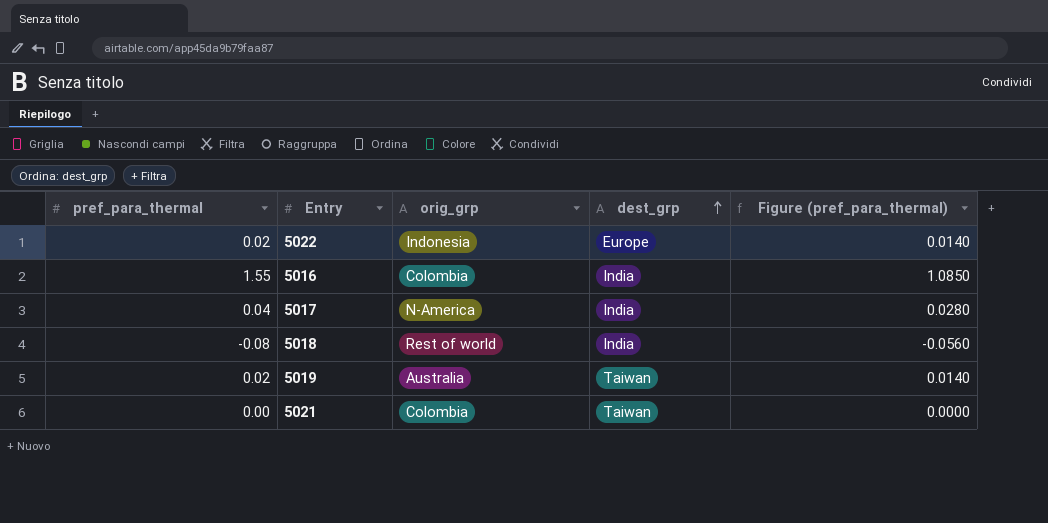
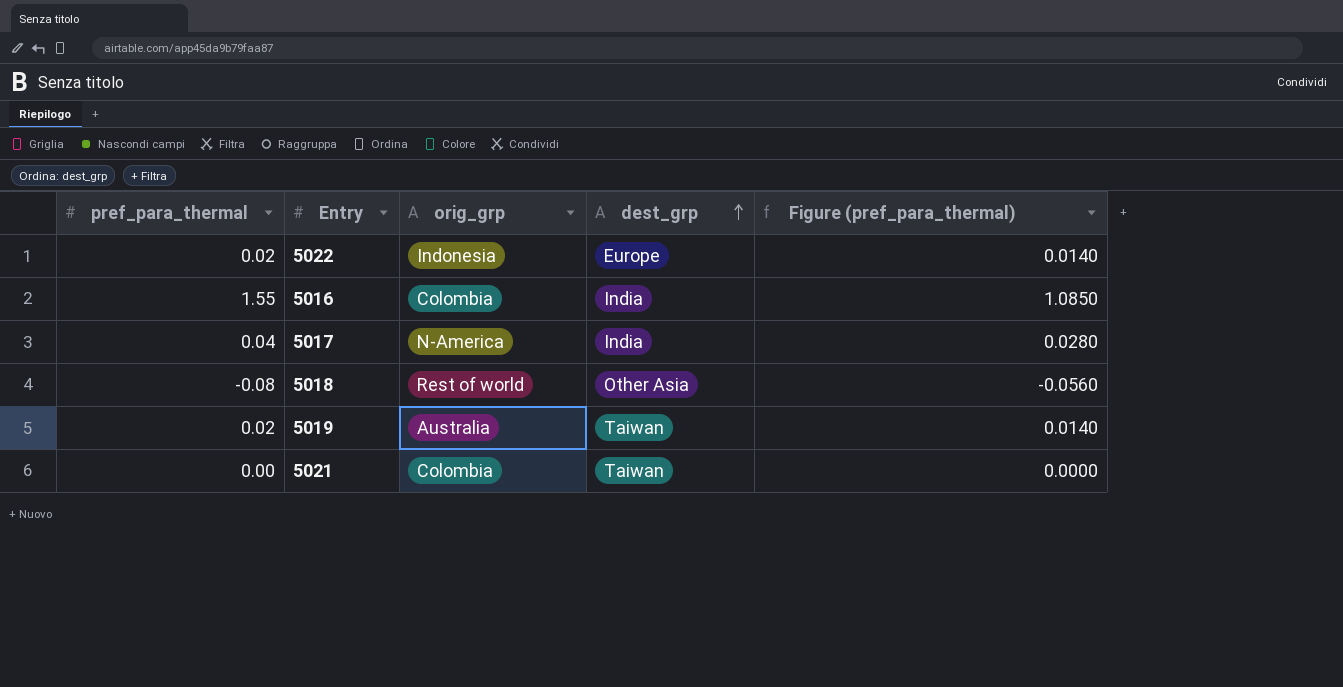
5018 | dest_grp: India -> Other Asia

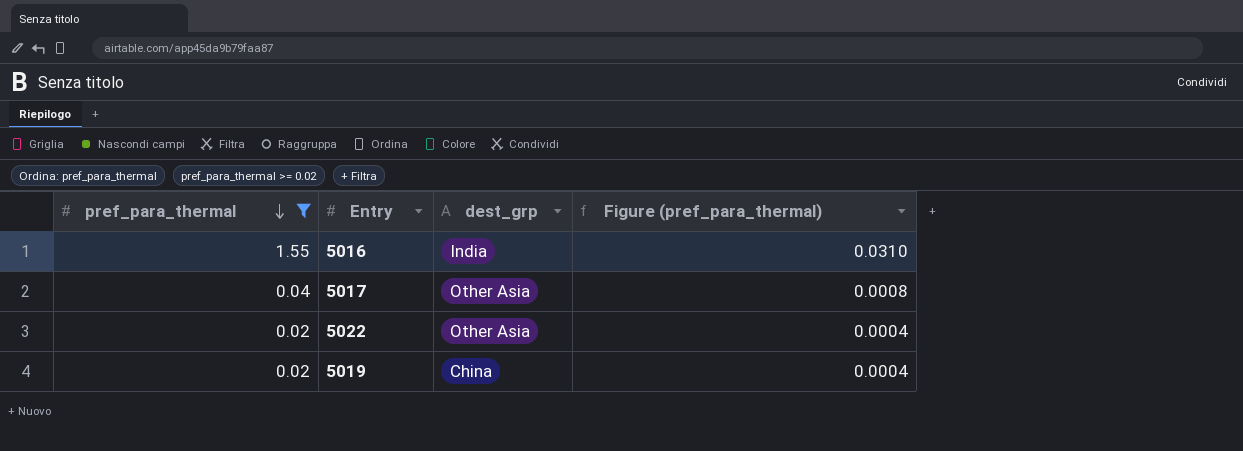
filter: none -> pref_para_thermal >= 0.02
row order: dest_grp ascending -> pref_para_thermal descending
column orig_grp | position: 3 -> none
column Figure (pref_para_thermal) | formula: [pref_para_thermal] * 0.7 -> [pref_para_thermal] * 0.02
5017 | dest_grp: India -> Other Asia
5022 | dest_grp: Europe -> Other Asia
5019 | dest_grp: Taiwan -> China

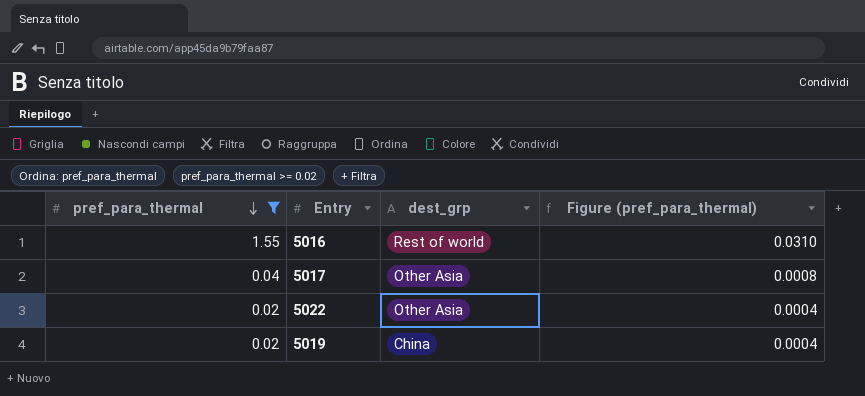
5016 | dest_grp: India -> Rest of world

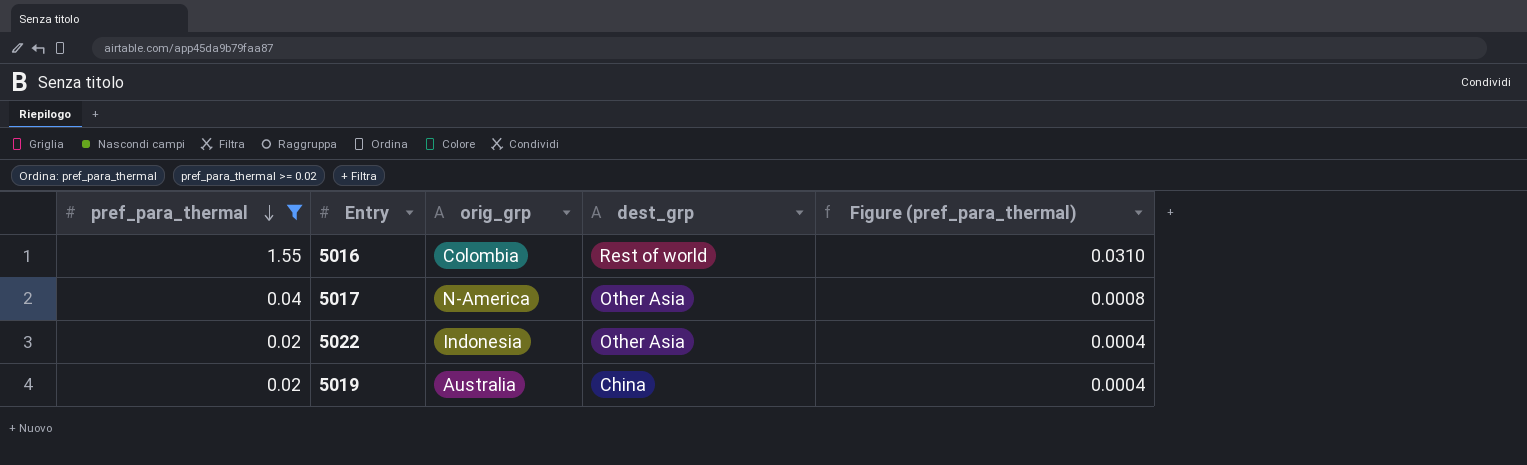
column orig_grp | position: none -> 3

